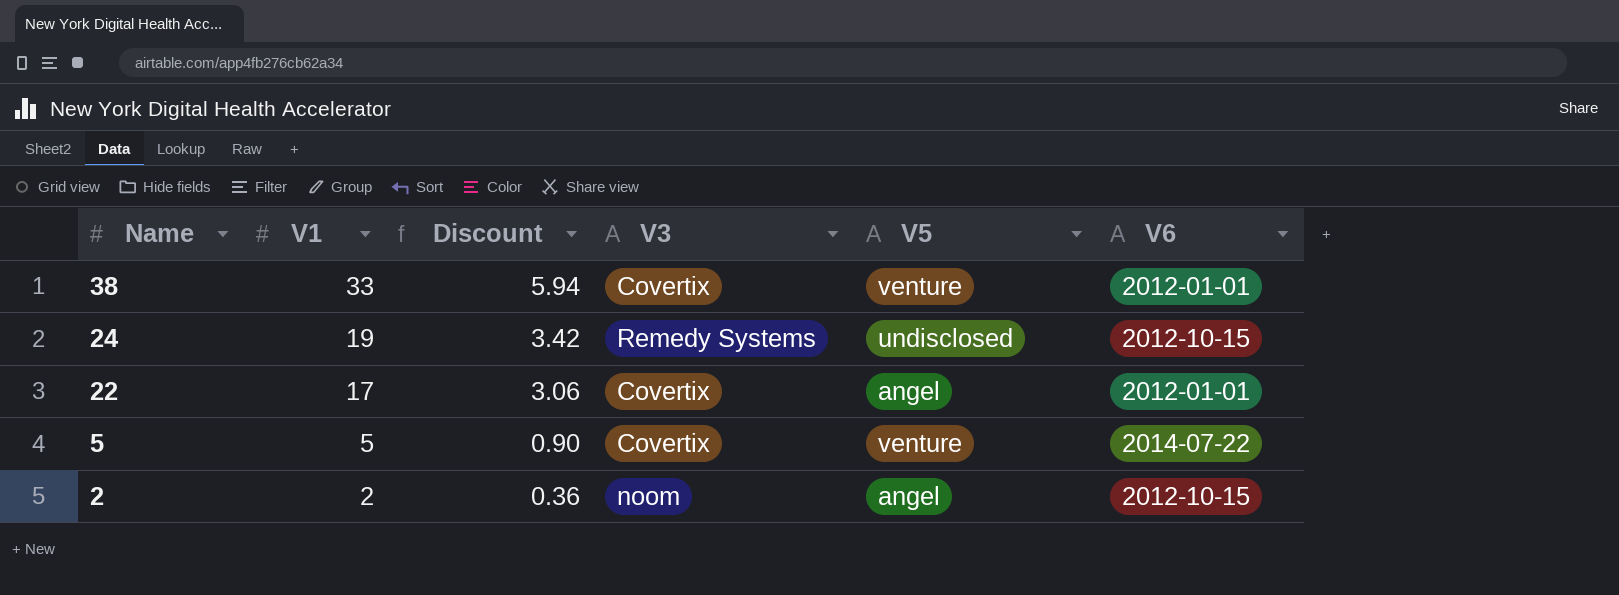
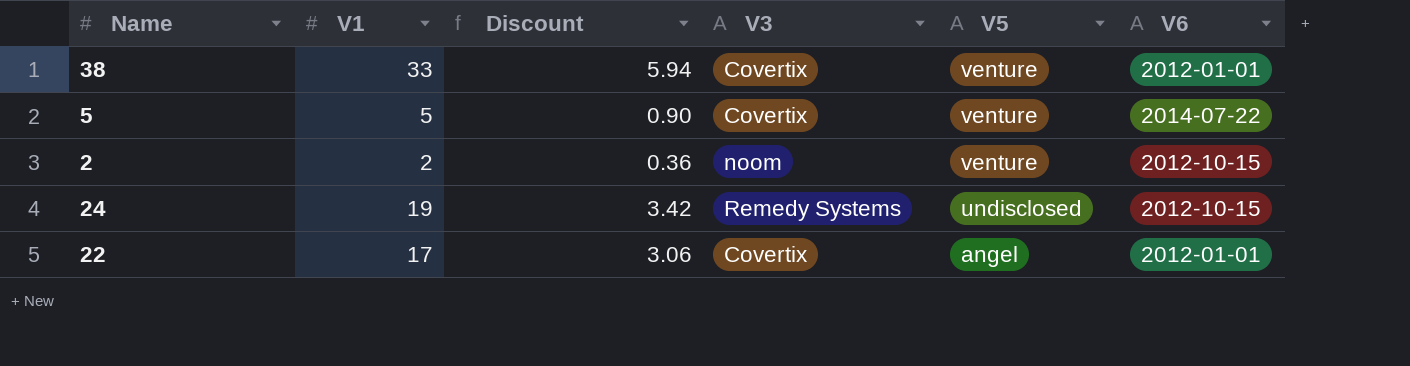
row order: Name descending -> V5 descending
2 | V5: angel -> venture

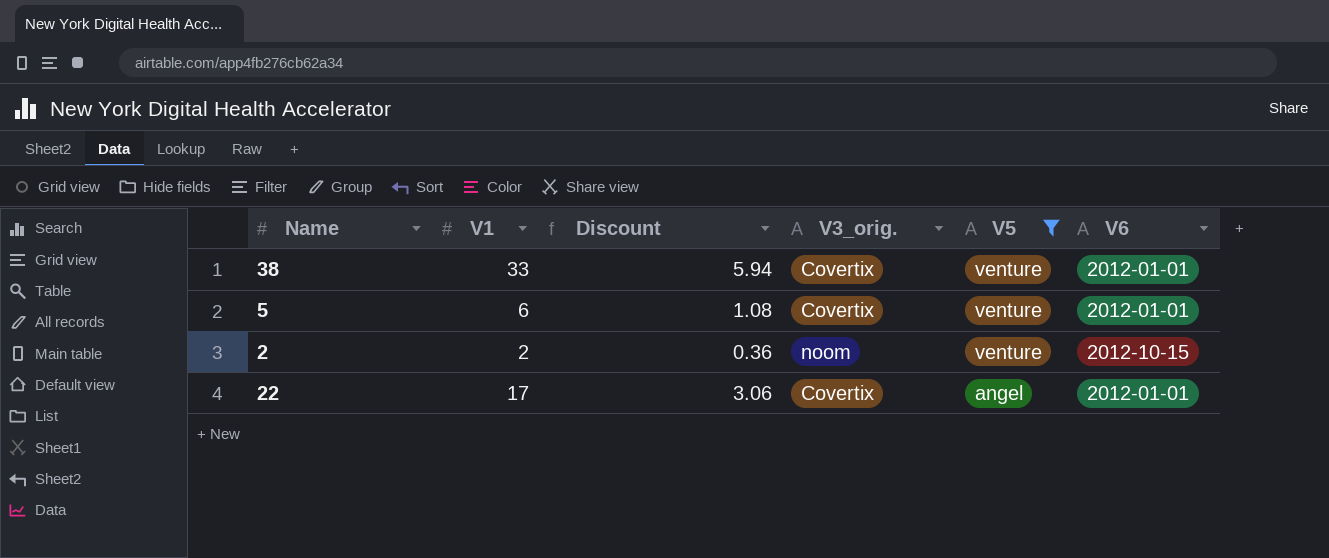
filter: none -> V5 != undisclosed
column name: V3 -> V3_orig.
5 | V1: 5 -> 6
5 | Discount: 0.90 -> 1.08
5 | V6: 2014-07-22 -> 2012-01-01

